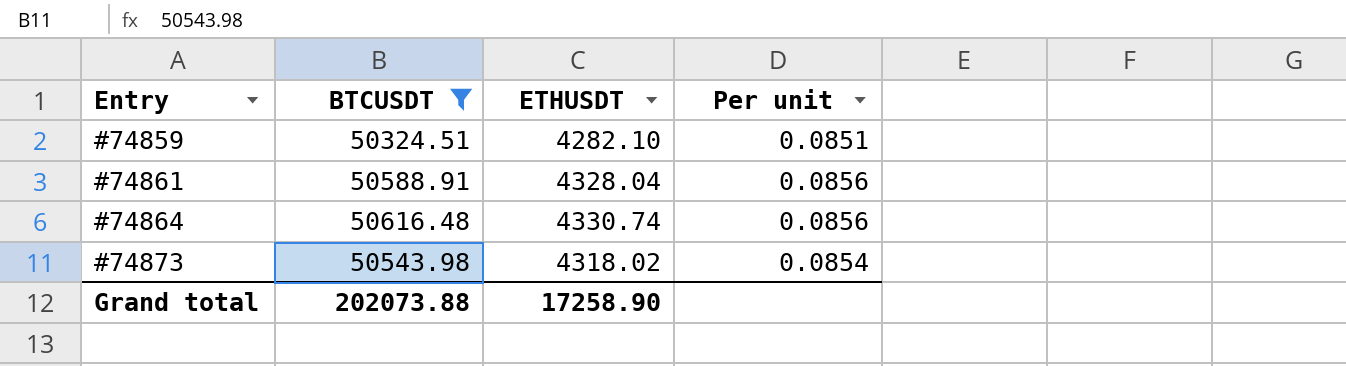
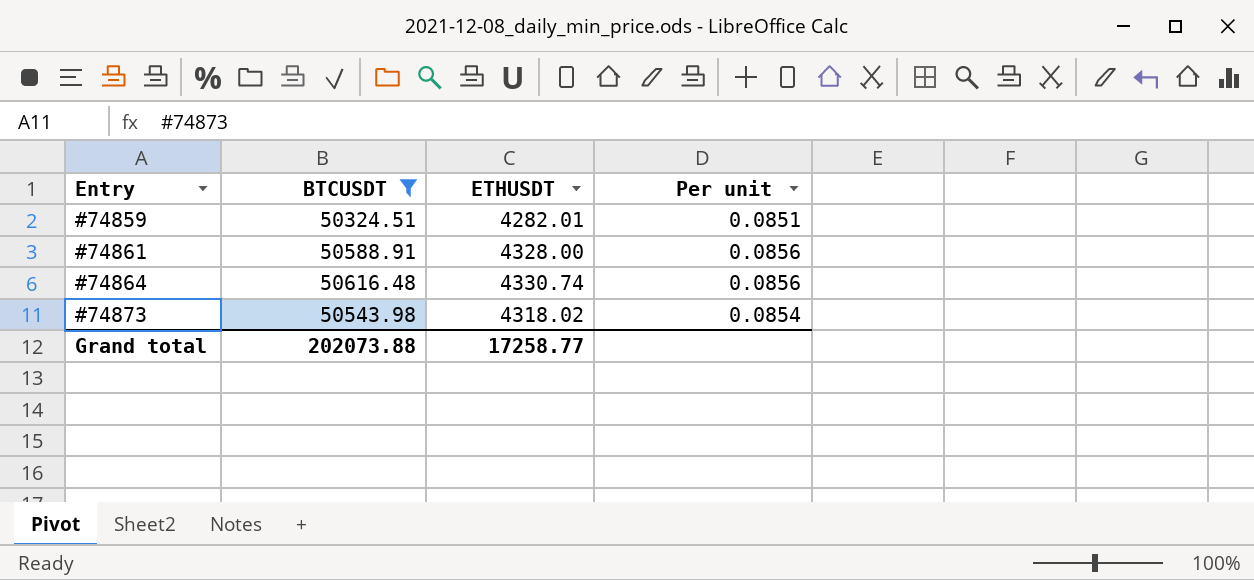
#74859 | ETHUSDT: 4282.10 -> 4282.01
#74861 | ETHUSDT: 4328.04 -> 4328.00
Grand total | ETHUSDT: 17258.90 -> 17258.77

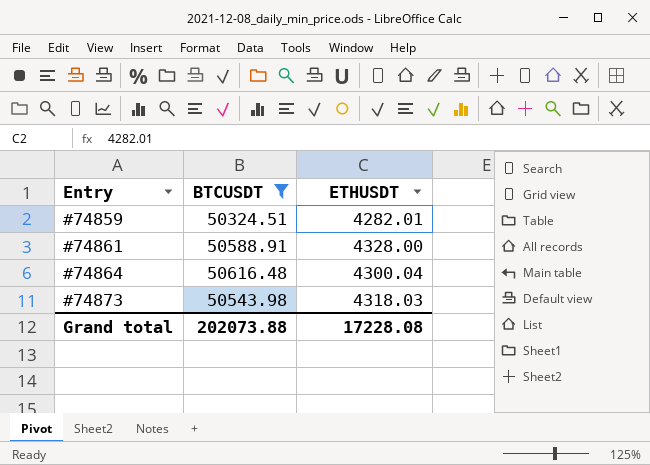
column Per unit | formula: [ETHUSDT] / [BTCUSDT] -> none
#74864 | ETHUSDT: 4330.74 -> 4300.04
#74873 | ETHUSDT: 4318.02 -> 4318.03
Grand total | ETHUSDT: 17258.77 -> 17228.08

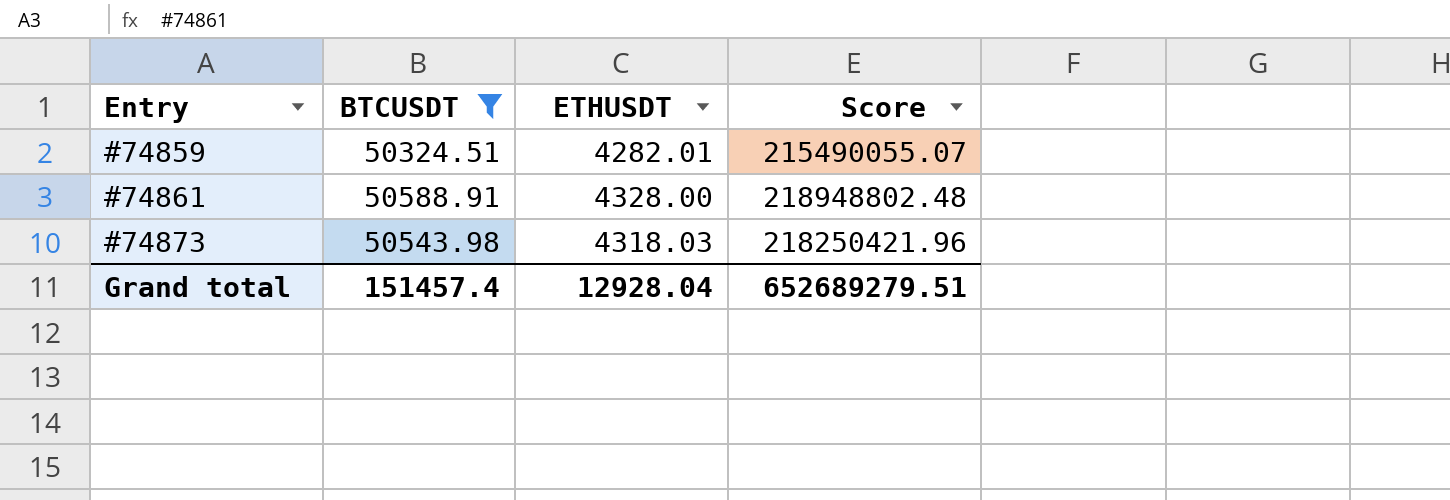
column Score | formula: none -> [BTCUSDT] * [ETHUSDT]
row #74864: 50616.48 | 4300.04 -> none
Grand total | BTCUSDT: 202073.88 -> 151457.4
Grand total | ETHUSDT: 17228.08 -> 12928.04

